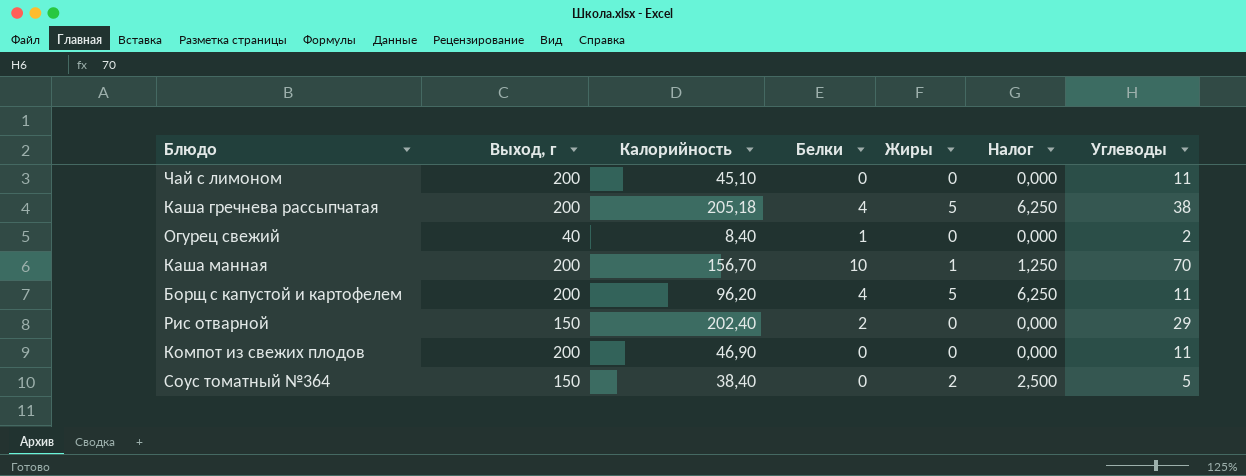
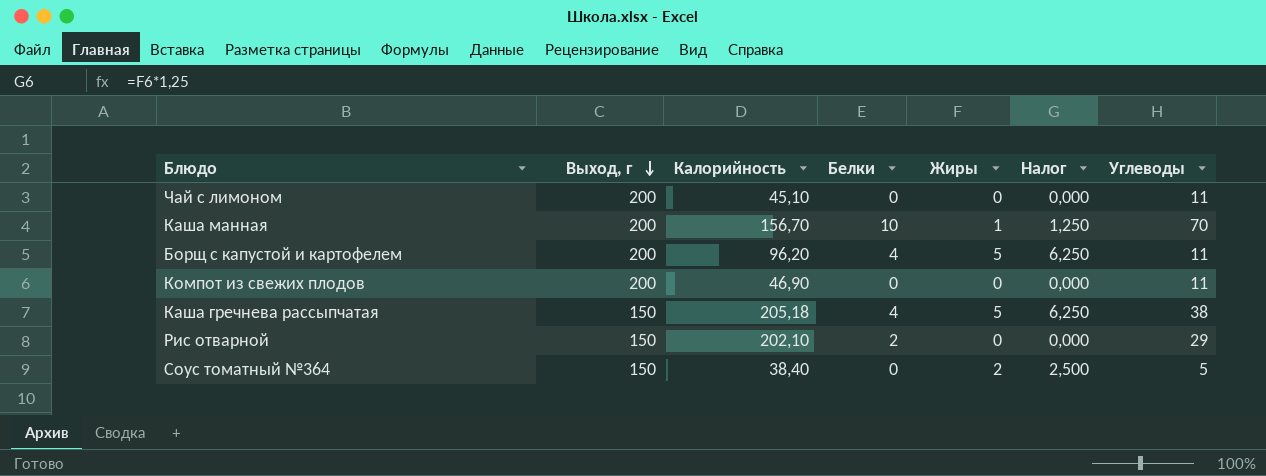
row order: none -> Выход, г descending
row Огурец свежий: 40 | 8,40 | 1 | 0 | 0,000 | 2 -> none
Каша гречнева рассыпчатая | Выход, г: 200 -> 150
Рис отварной | Калорийность: 202,40 -> 202,10

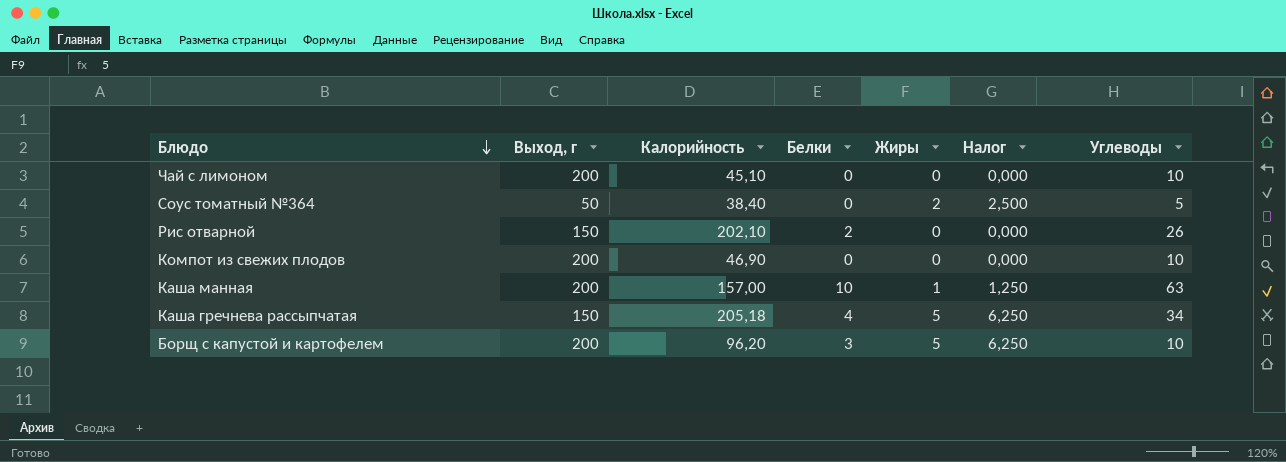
row order: Выход, г descending -> Блюдо descending
Чай с лимоном | Углеводы: 11 -> 10
Соус томатный №364 | Выход, г: 150 -> 50
Рис отварной | Углеводы: 29 -> 26
Компот из свежих плодов | Углеводы: 11 -> 10
Каша манная | Калорийность: 156,70 -> 157,00
Каша манная | Углеводы: 70 -> 63
Каша гречнева рассыпчатая | Углеводы: 38 -> 34
Борщ с капустой и картофелем | Белки: 4 -> 3
Борщ с капустой и картофелем | Углеводы: 11 -> 10

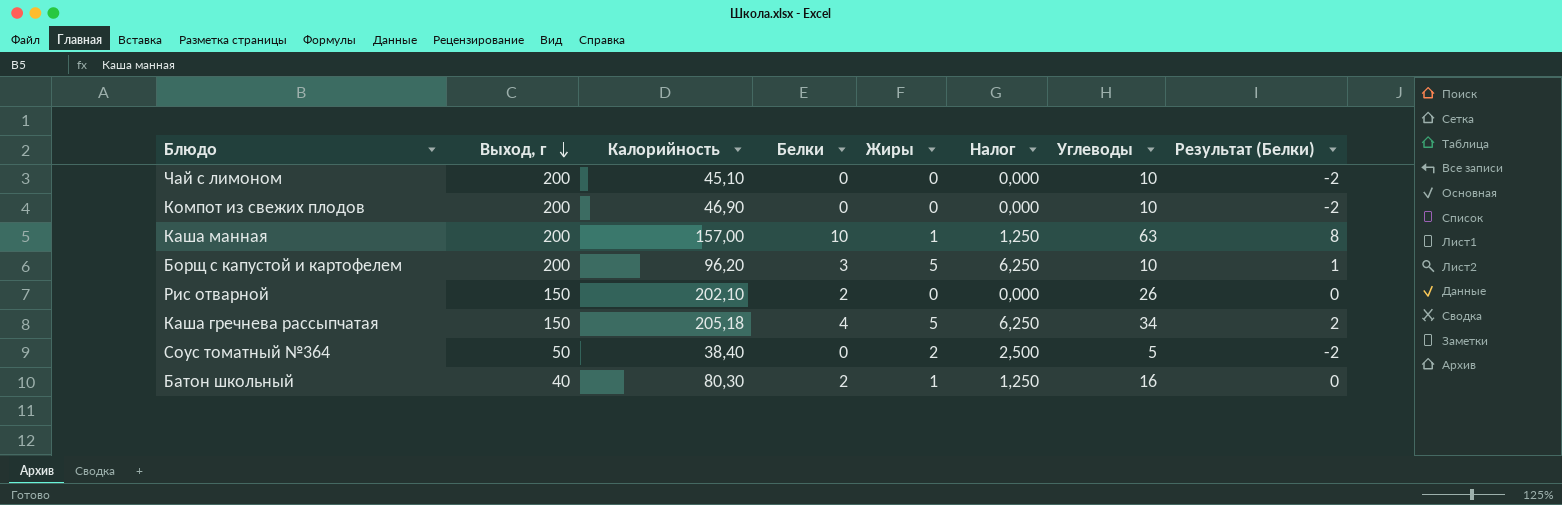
row order: Блюдо descending -> Выход, г descending
column Результат (Белки) | formula: none -> [Белки] - 2
row Батон школьный: none -> 40 | 80,30 | 2 | 1 | 1,250 | 16 | 0

